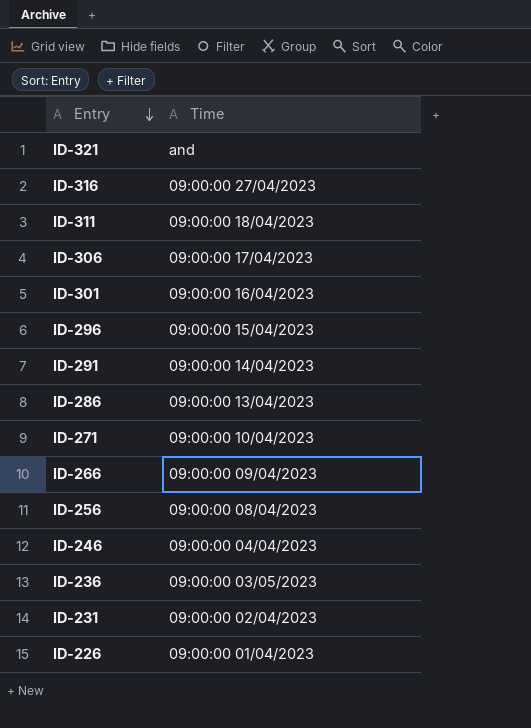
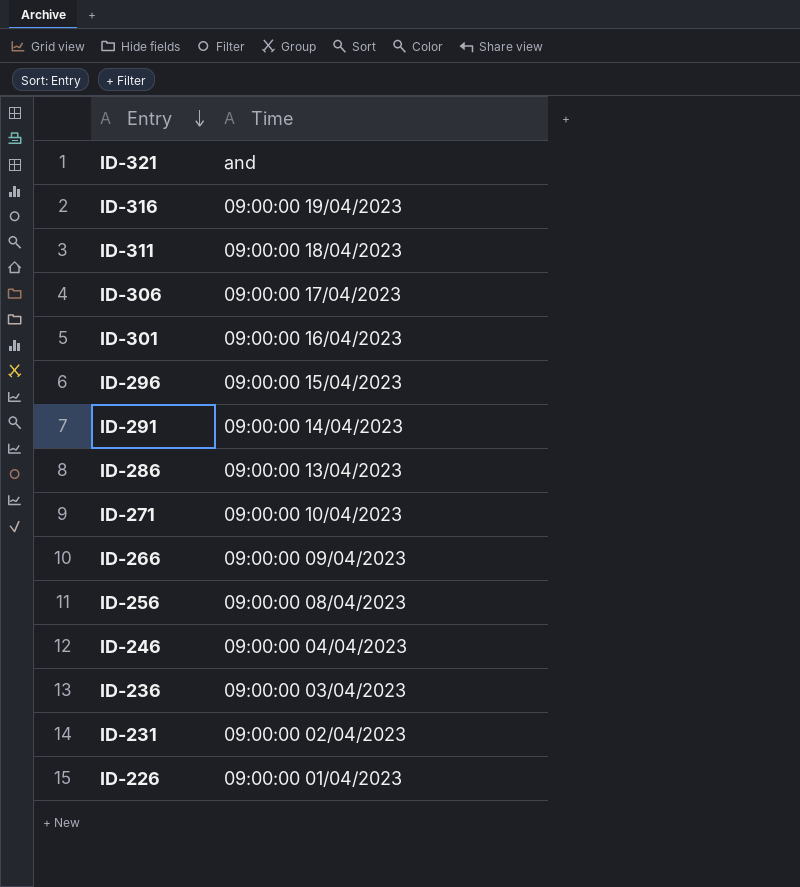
ID-316 | Time: 09:00:00 27/04/2023 -> 09:00:00 19/04/2023
ID-236 | Time: 09:00:00 03/05/2023 -> 09:00:00 03/04/2023

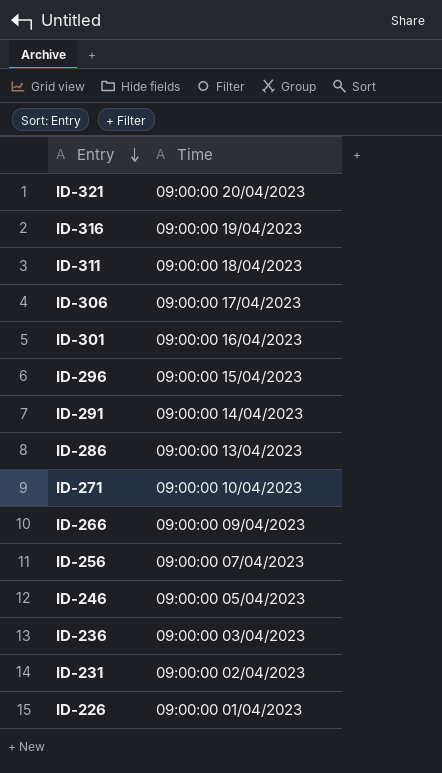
ID-321 | Time: and -> 09:00:00 20/04/2023
ID-256 | Time: 09:00:00 08/04/2023 -> 09:00:00 07/04/2023
ID-246 | Time: 09:00:00 04/04/2023 -> 09:00:00 05/04/2023

